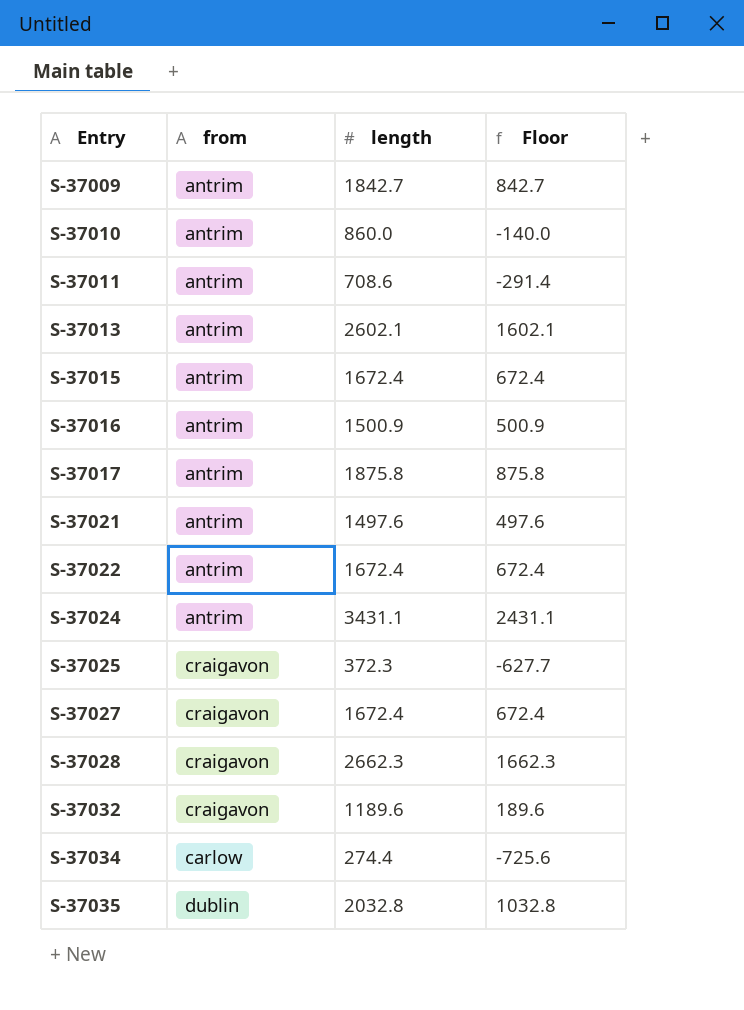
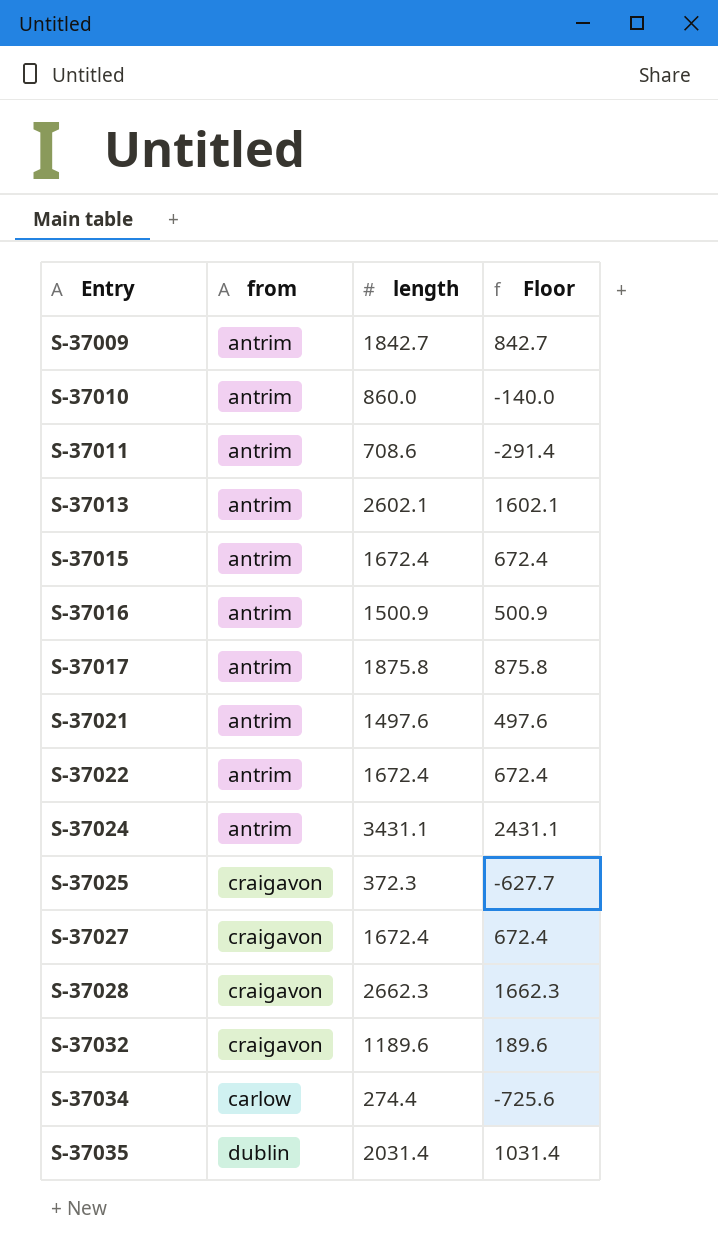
S-37035 | length: 2032.8 -> 2031.4
S-37035 | Floor: 1032.8 -> 1031.4

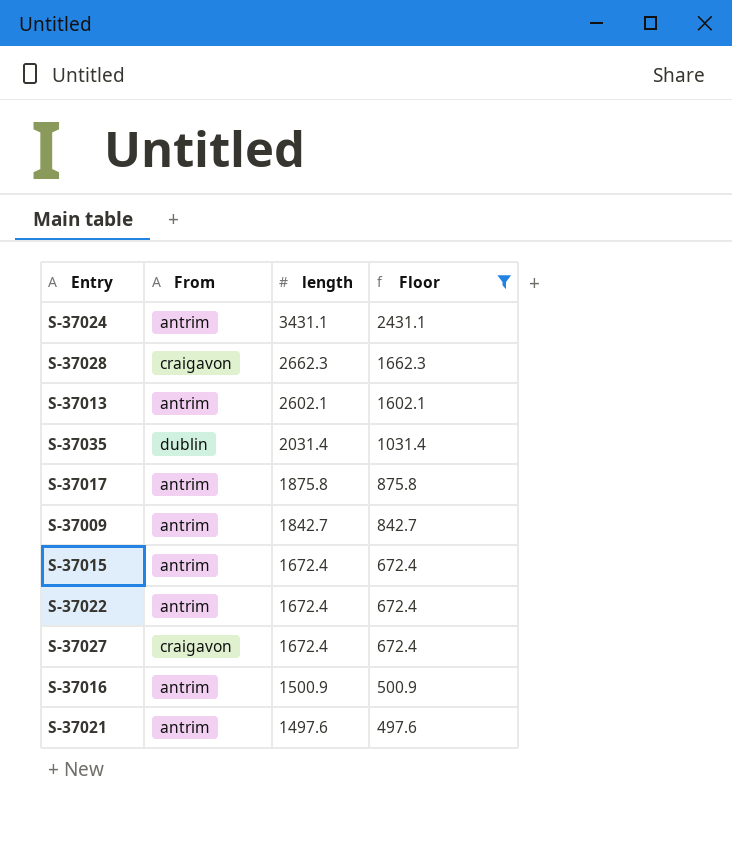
filter: none -> Floor >= 497.6
row order: Entry ascending -> length descending
column name: from -> From

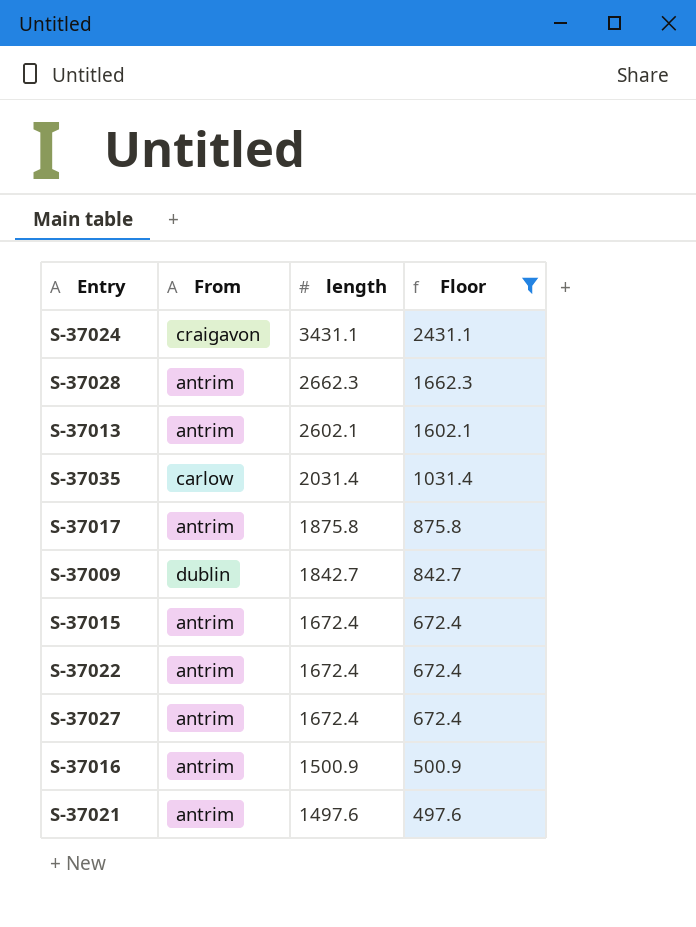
S-37024 | From: antrim -> craigavon
S-37028 | From: craigavon -> antrim
S-37035 | From: dublin -> carlow
S-37009 | From: antrim -> dublin
S-37027 | From: craigavon -> antrim

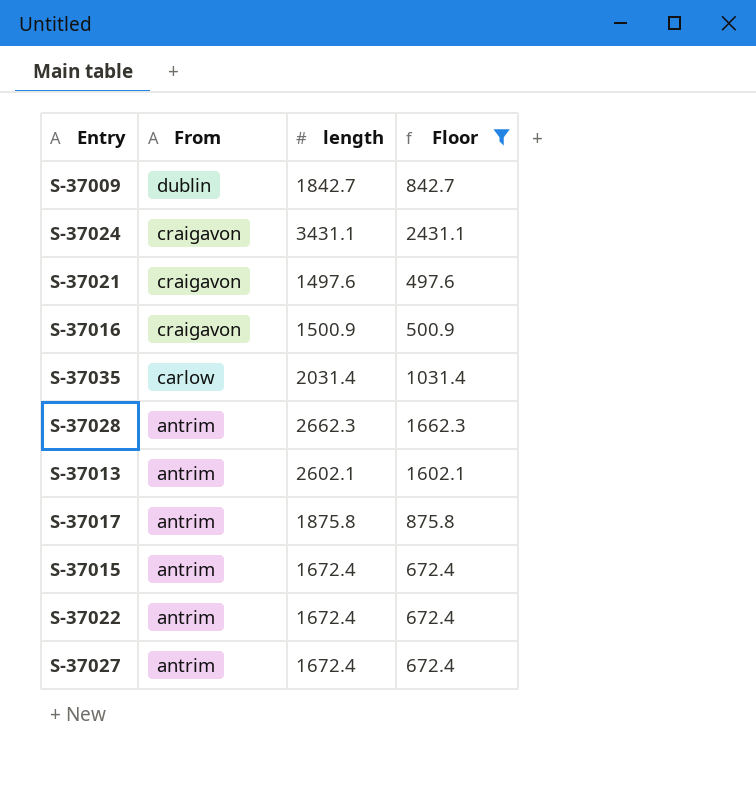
row order: length descending -> From descending
S-37021 | From: antrim -> craigavon
S-37016 | From: antrim -> craigavon

